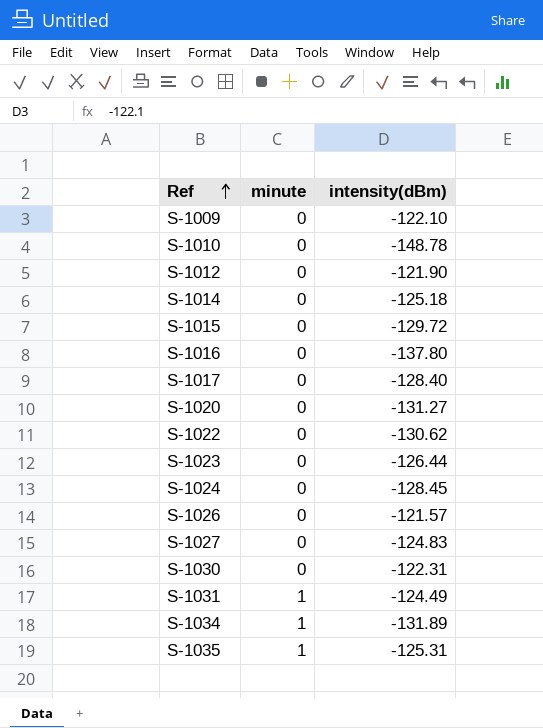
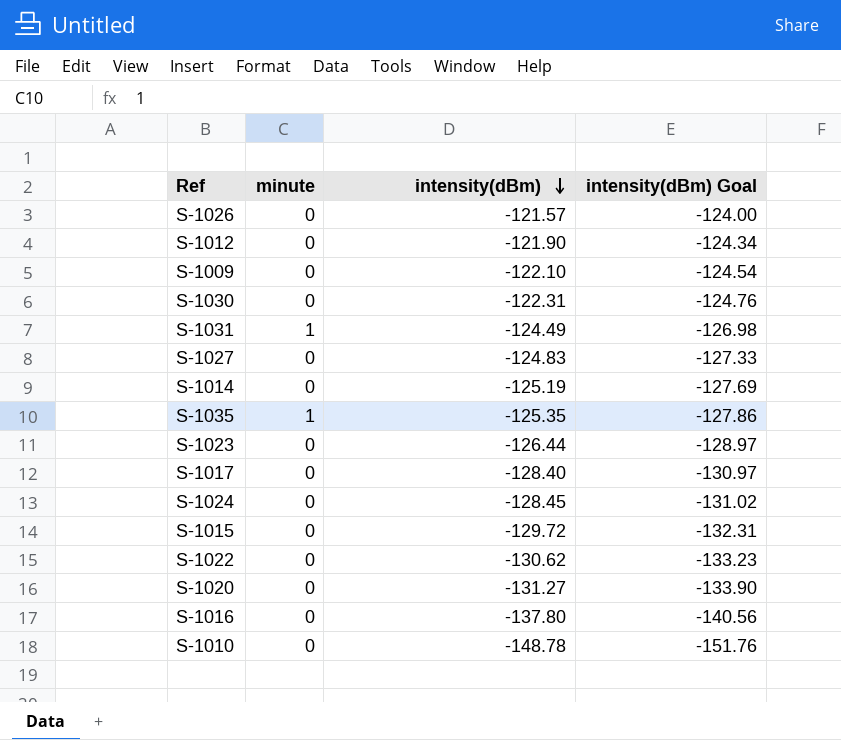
row order: Ref ascending -> intensity(dBm) descending
column intensity(dBm) Goal | formula: none -> [intensity(dBm)] * 1.02
row S-1034: 1 | -131.89 -> none
S-1014 | intensity(dBm): -125.18 -> -125.19
S-1035 | intensity(dBm): -125.31 -> -125.35

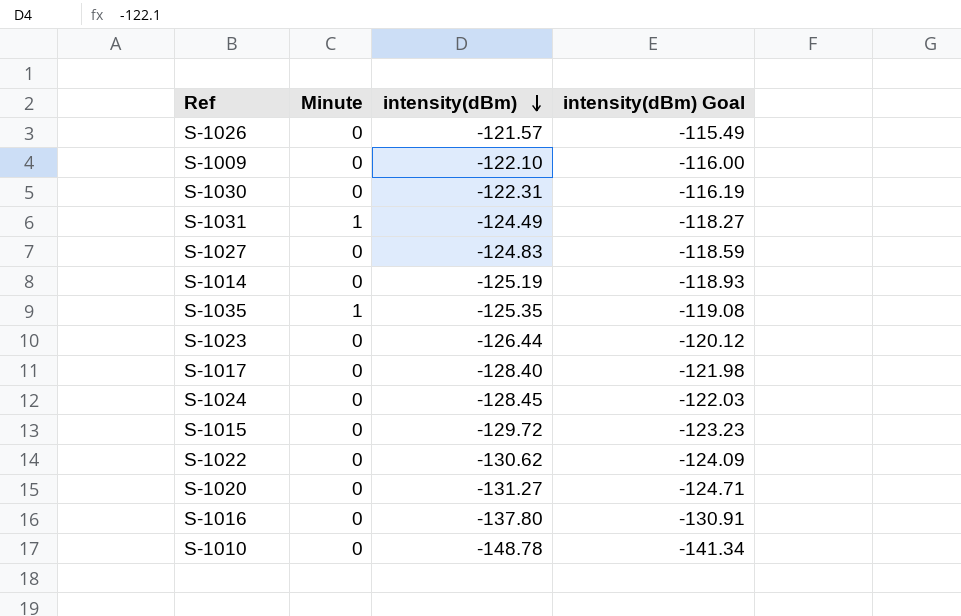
column name: minute -> Minute
column intensity(dBm) Goal | formula: [intensity(dBm)] * 1.02 -> [intensity(dBm)] * 0.95
row S-1012: 0 | -121.90 | -124.34 -> none

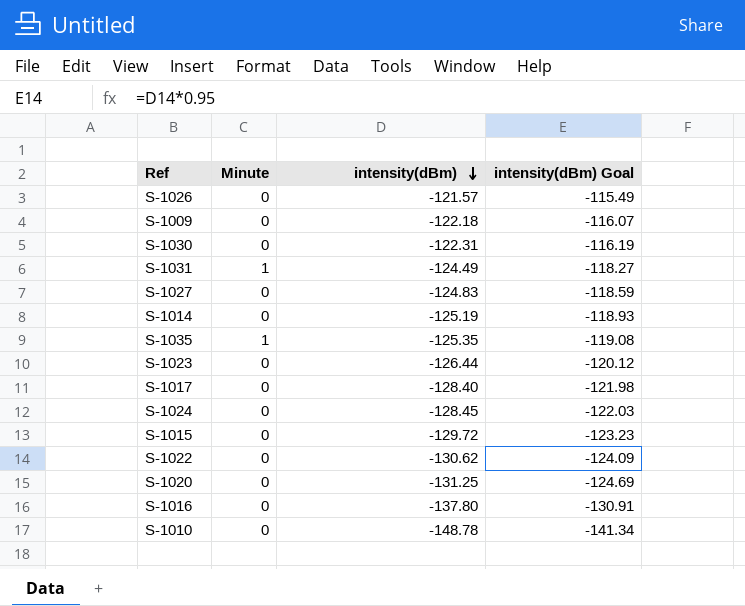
S-1009 | intensity(dBm): -122.10 -> -122.18
S-1009 | intensity(dBm) Goal: -116.00 -> -116.07
S-1020 | intensity(dBm): -131.27 -> -131.25
S-1020 | intensity(dBm) Goal: -124.71 -> -124.69

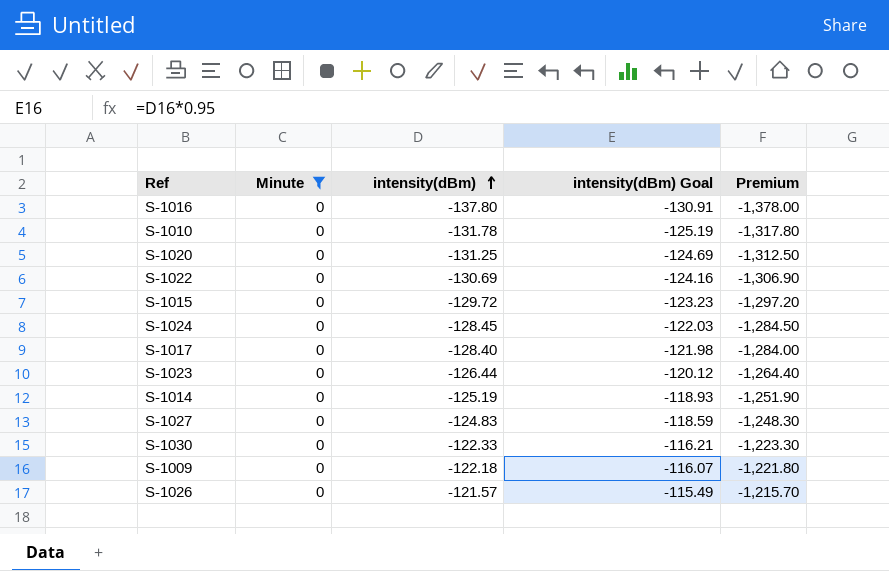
filter: none -> Minute = 0
row order: intensity(dBm) descending -> intensity(dBm) ascending
column Premium | formula: none -> [intensity(dBm)] * 10
S-1010 | intensity(dBm): -148.78 -> -131.78
S-1010 | intensity(dBm) Goal: -141.34 -> -125.19
S-1022 | intensity(dBm): -130.62 -> -130.69
S-1022 | intensity(dBm) Goal: -124.09 -> -124.16
S-1030 | intensity(dBm): -122.31 -> -122.33
S-1030 | intensity(dBm) Goal: -116.19 -> -116.21

